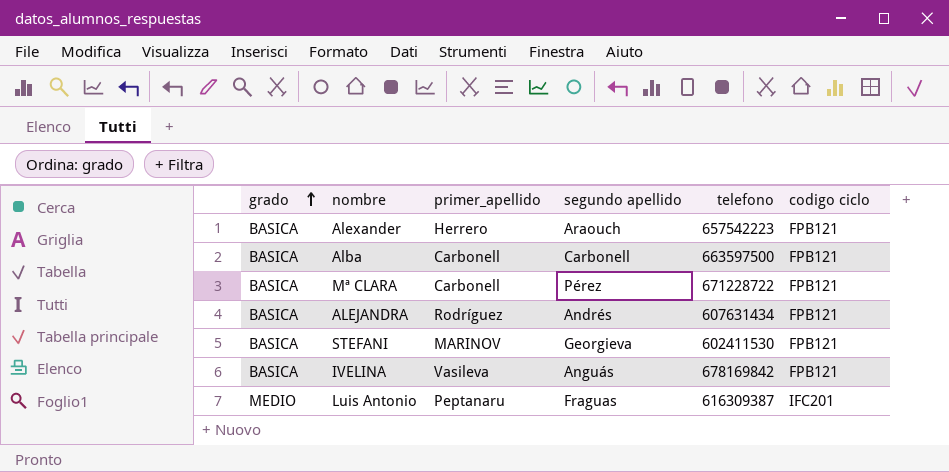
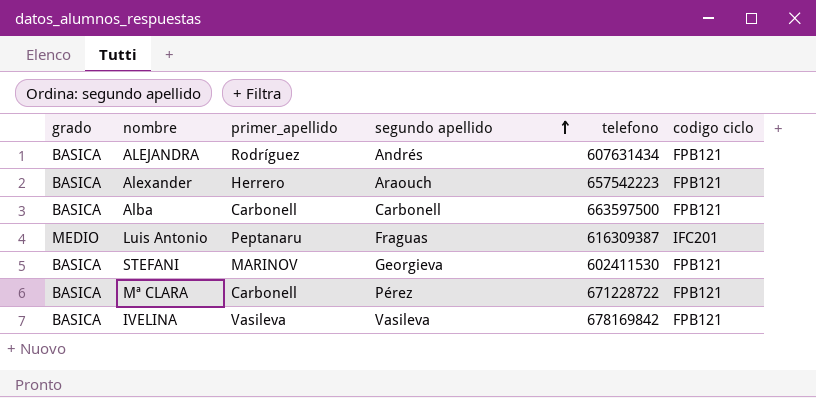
row order: grado ascending -> segundo apellido ascending
IVELINA | segundo apellido: Anguás -> Vasileva

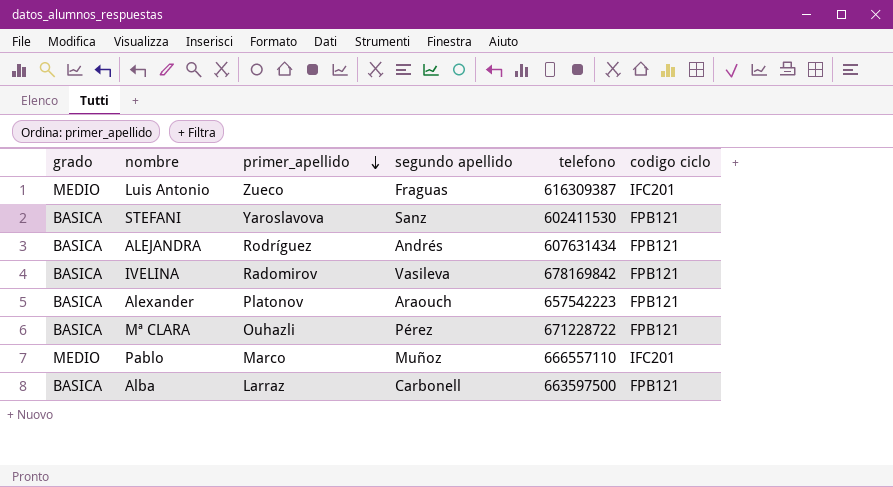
row order: segundo apellido ascending -> primer_apellido descending
Luis Antonio | primer_apellido: Peptanaru -> Zueco
STEFANI | primer_apellido: MARINOV -> Yaroslavova
STEFANI | segundo apellido: Georgieva -> Sanz
IVELINA | primer_apellido: Vasileva -> Radomirov
Alexander | primer_apellido: Herrero -> Platonov
Mª CLARA | primer_apellido: Carbonell -> Ouhazli
row Pablo: none -> MEDIO | Marco | Muñoz | 666557110 | IFC201
Alba | primer_apellido: Carbonell -> Larraz

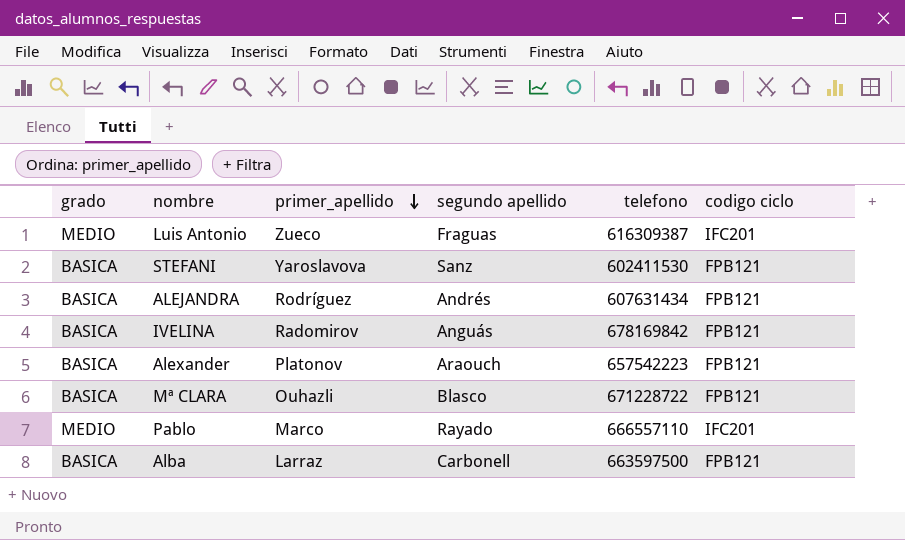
IVELINA | segundo apellido: Vasileva -> Anguás
Mª CLARA | segundo apellido: Pérez -> Blasco
Pablo | segundo apellido: Muñoz -> Rayado

